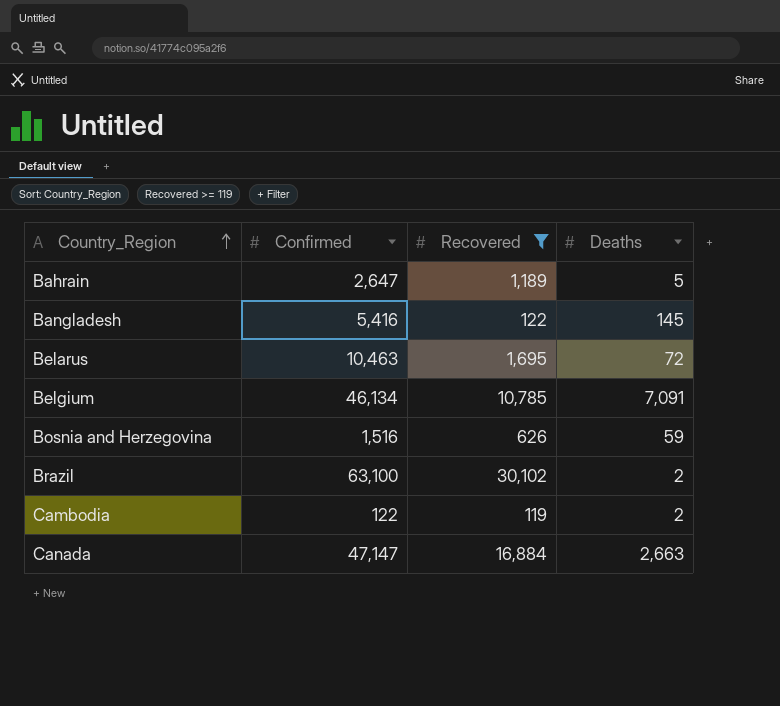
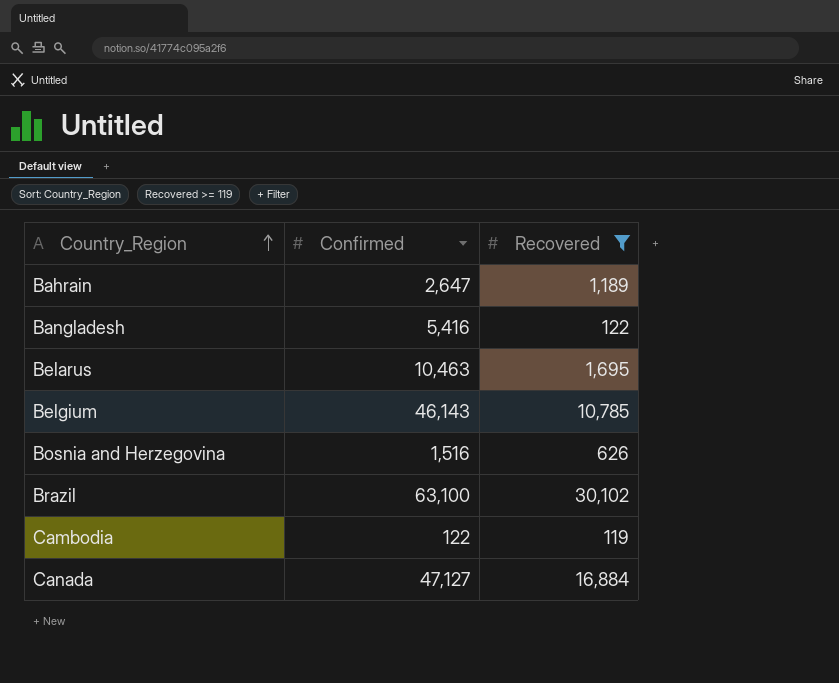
column Deaths | position: 4 -> none
Belgium | Confirmed: 46,134 -> 46,143
Canada | Confirmed: 47,147 -> 47,127

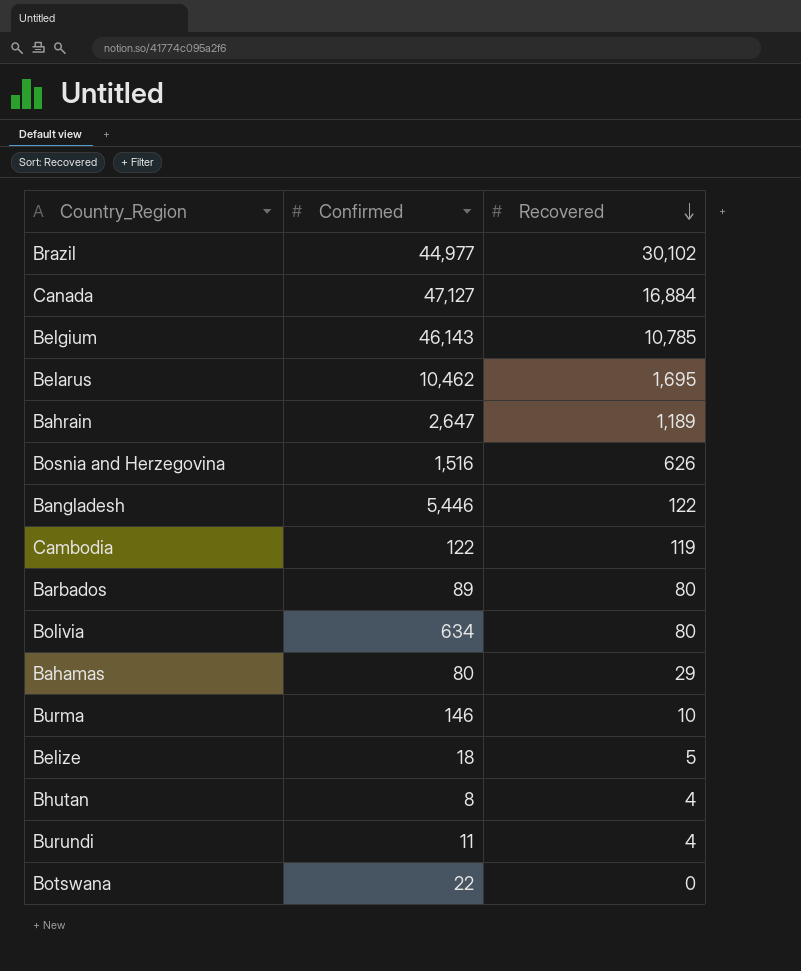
filter: Recovered >= 119 -> none
row order: Country_Region ascending -> Recovered descending
Brazil | Confirmed: 63,100 -> 44,977
Belarus | Confirmed: 10,463 -> 10,462
Bangladesh | Confirmed: 5,416 -> 5,446

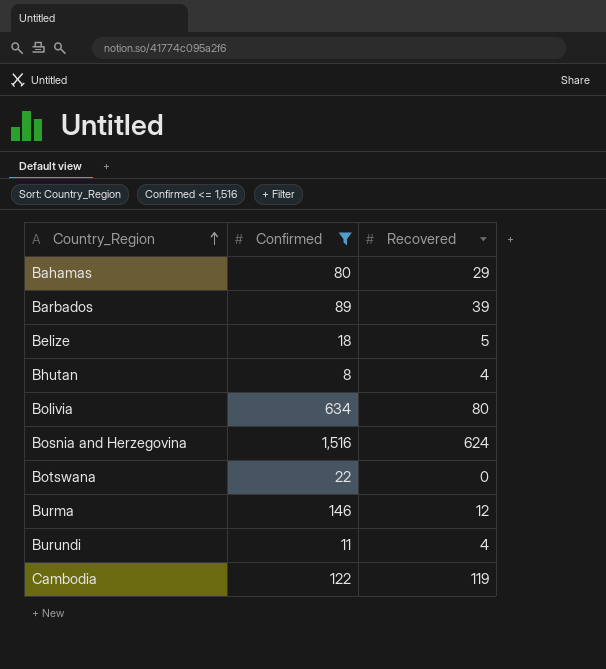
filter: none -> Confirmed <= 1,516
row order: Recovered descending -> Country_Region ascending
Barbados | Recovered: 80 -> 39
Bosnia and Herzegovina | Recovered: 626 -> 624
Burma | Recovered: 10 -> 12

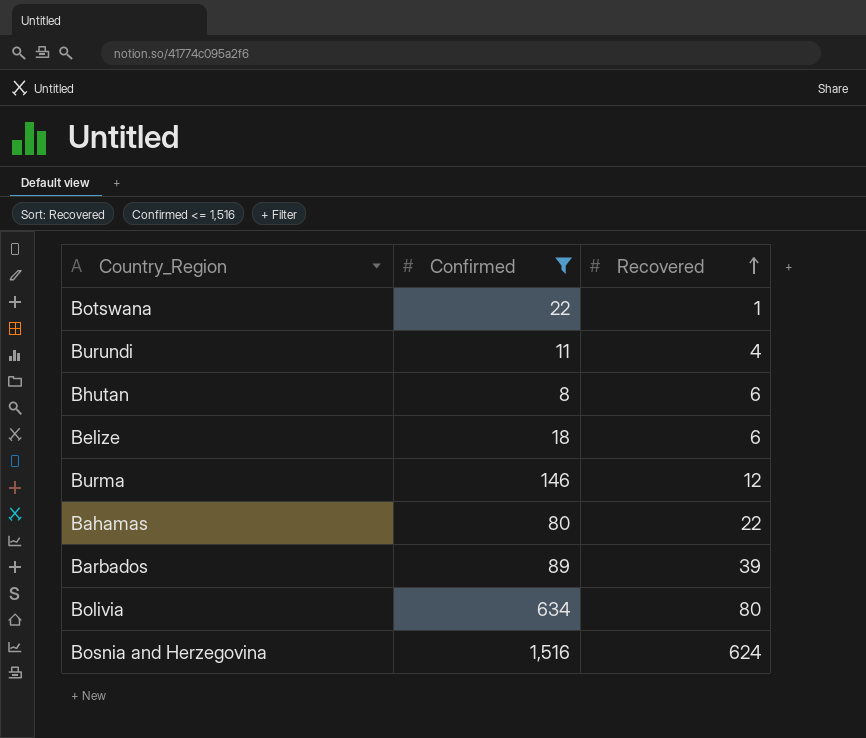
row order: Country_Region ascending -> Recovered ascending
row Cambodia: 122 | 119 -> none
Botswana | Recovered: 0 -> 1
Bhutan | Recovered: 4 -> 6
Belize | Recovered: 5 -> 6
Bahamas | Recovered: 29 -> 22

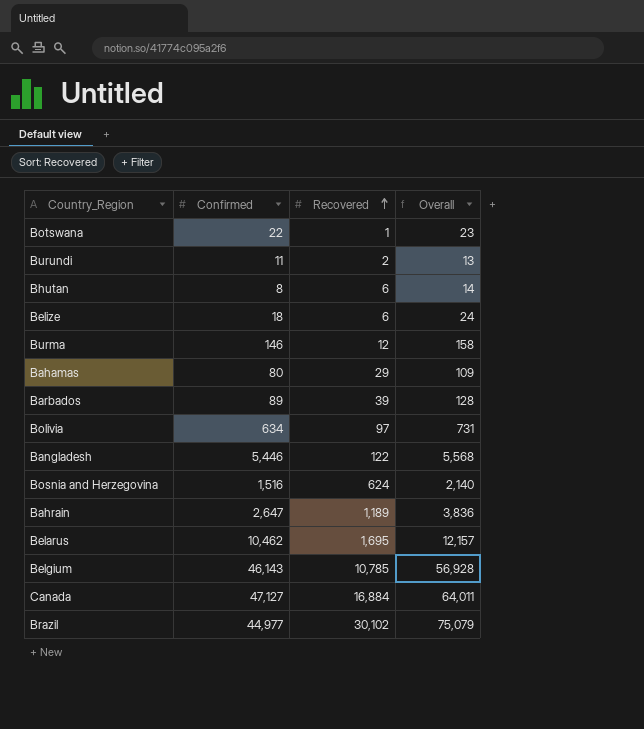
filter: Confirmed <= 1,516 -> none
column Overall | formula: none -> [Confirmed] + [Recovered]
Burundi | Recovered: 4 -> 2
Bahamas | Recovered: 22 -> 29
Bolivia | Recovered: 80 -> 97

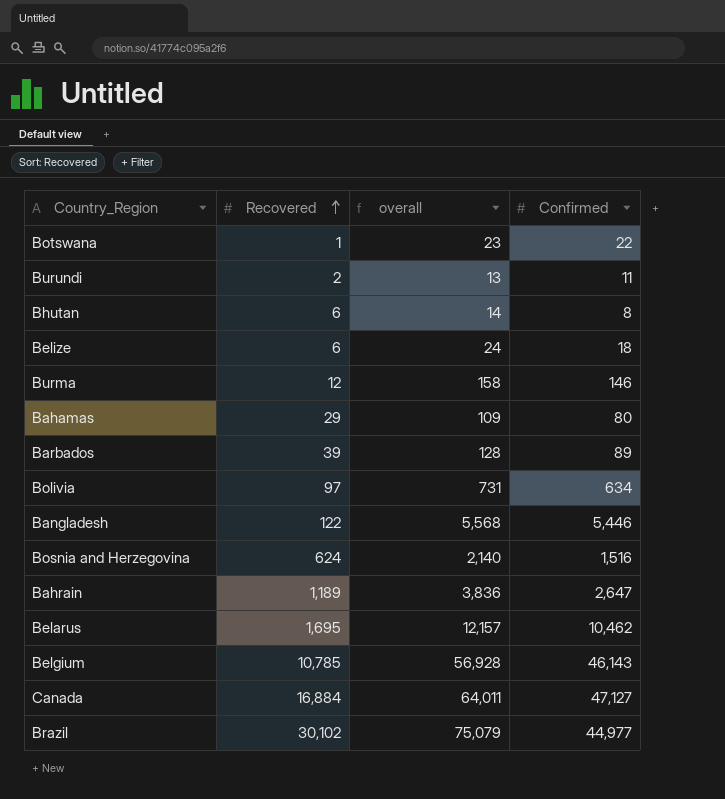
column name: Overall -> overall
column Confirmed | position: 2 -> 4

